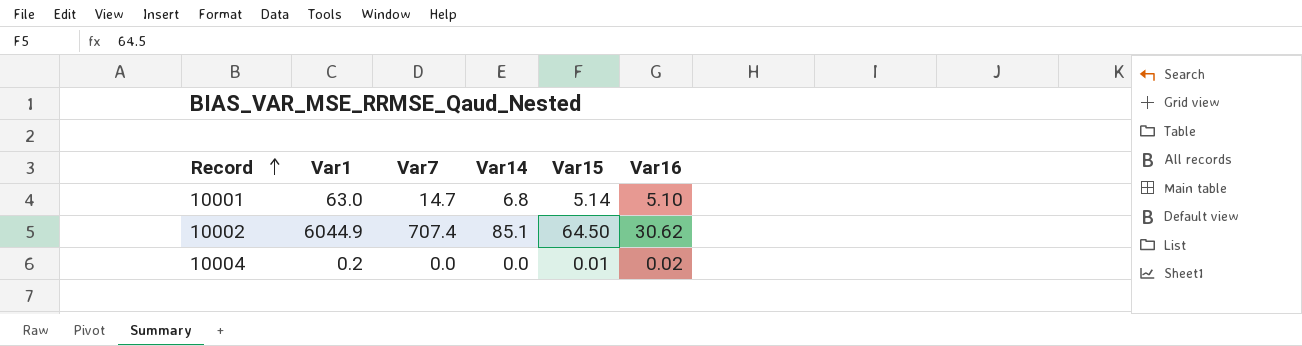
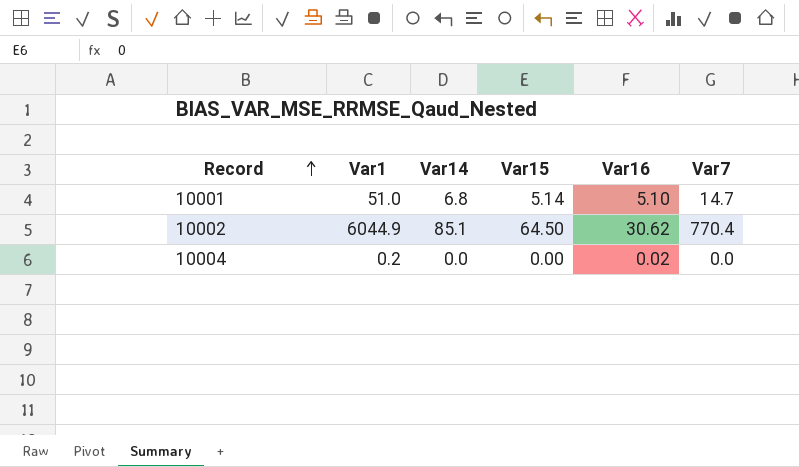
column Var7 | position: 3 -> 6
10001 | Var1: 63.0 -> 51.0
10002 | Var7: 707.4 -> 770.4
10004 | Var15: 0.01 -> 0.00

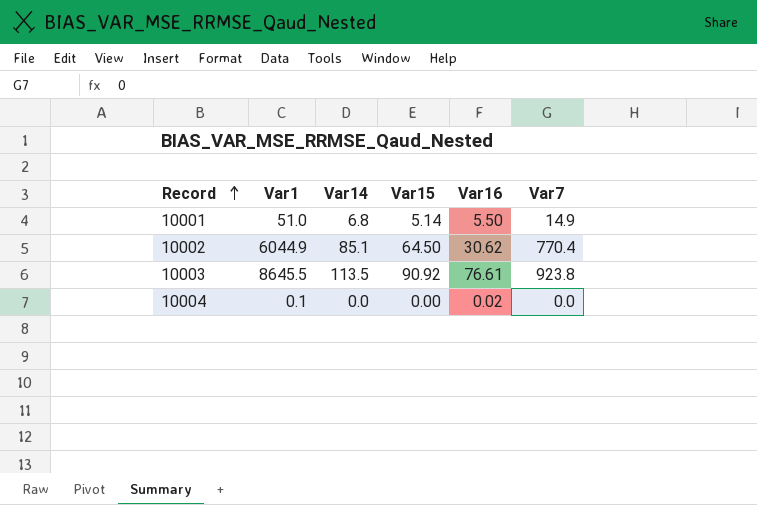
10001 | Var16: 5.10 -> 5.50
10001 | Var7: 14.7 -> 14.9
row 10003: none -> 8645.5 | 113.5 | 90.92 | 76.61 | 923.8
10004 | Var1: 0.2 -> 0.1

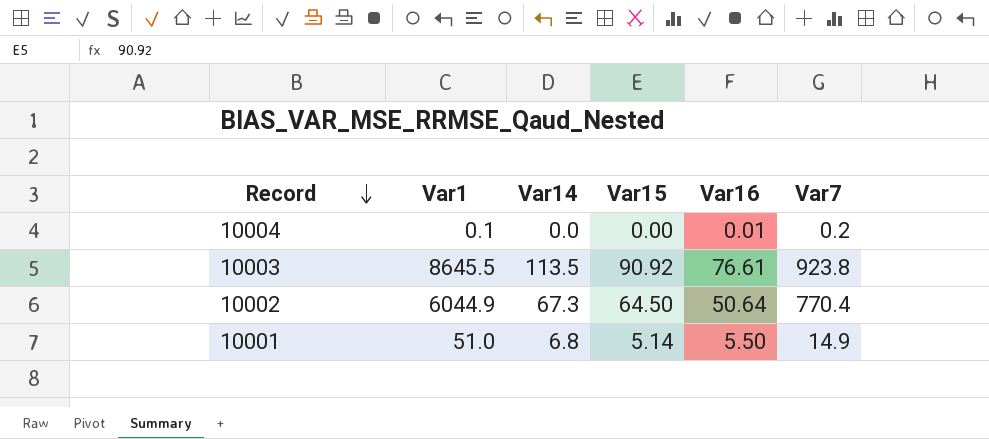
row order: Record ascending -> Record descending
10004 | Var16: 0.02 -> 0.01
10004 | Var7: 0.0 -> 0.2
10002 | Var14: 85.1 -> 67.3
10002 | Var16: 30.62 -> 50.64

